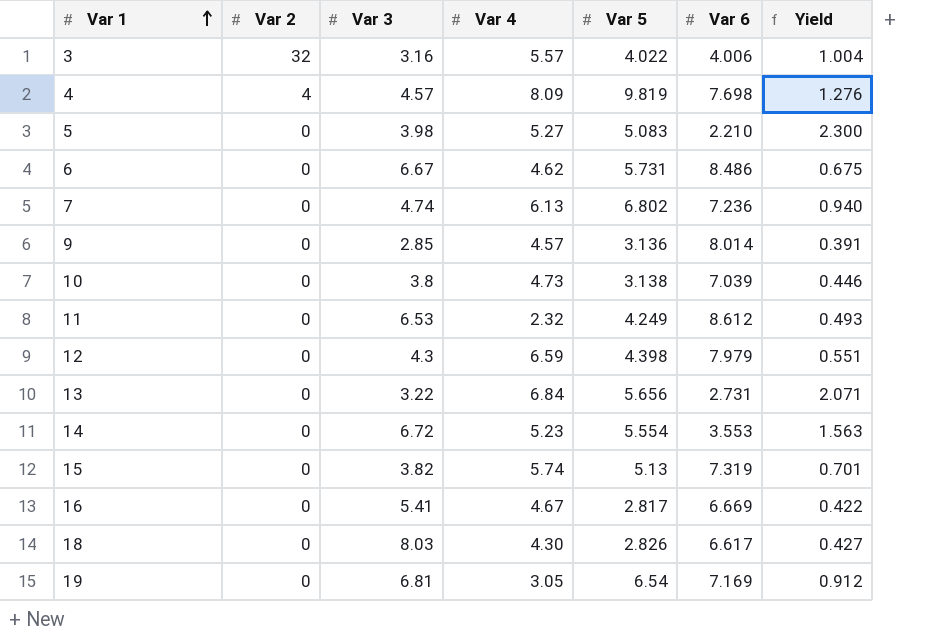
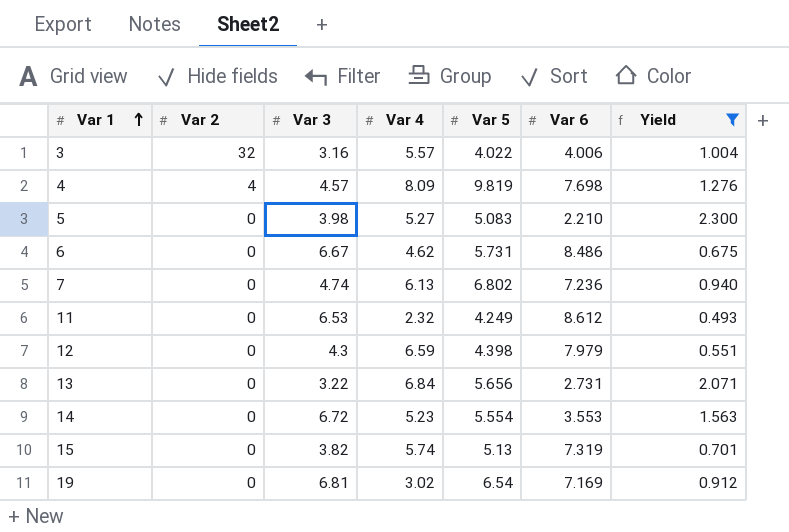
filter: none -> Yield >= 0.493
19 | Var 4: 3.05 -> 3.02

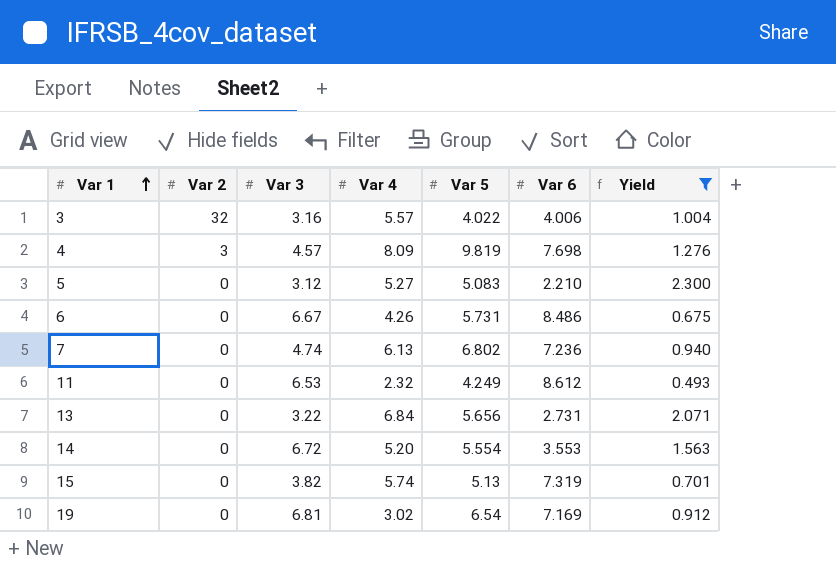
row 12: 0 | 4.3 | 6.59 | 4.398 | 7.979 | 0.551 -> none
4 | Var 2: 4 -> 3
5 | Var 3: 3.98 -> 3.12
6 | Var 4: 4.62 -> 4.26
14 | Var 4: 5.23 -> 5.20

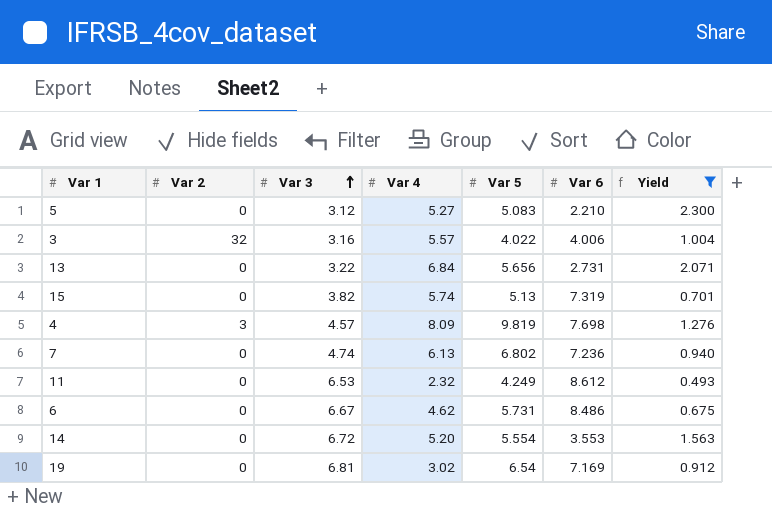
row order: Var 1 ascending -> Var 3 ascending
6 | Var 4: 4.26 -> 4.62

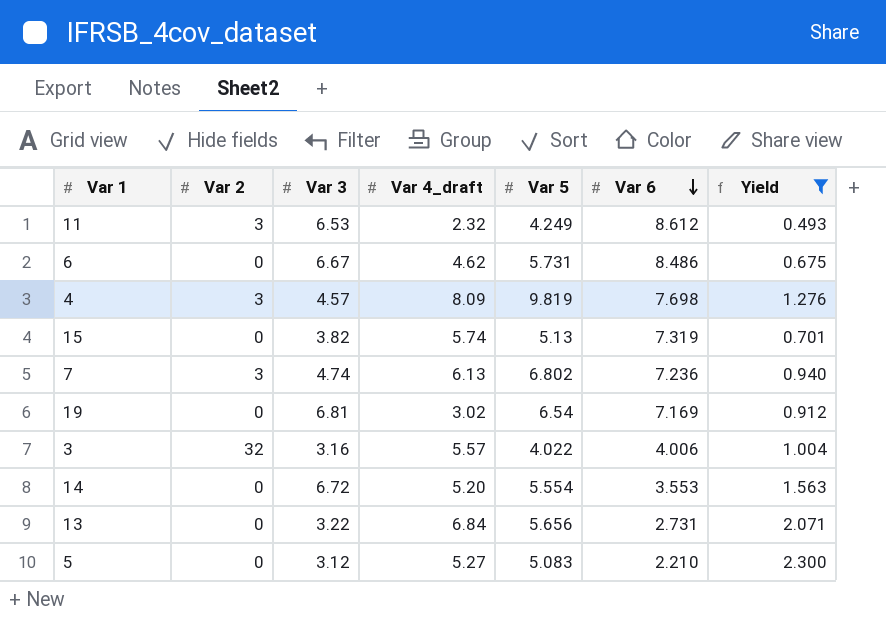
row order: Var 3 ascending -> Var 6 descending
column name: Var 4 -> Var 4_draft
11 | Var 2: 0 -> 3
7 | Var 2: 0 -> 3

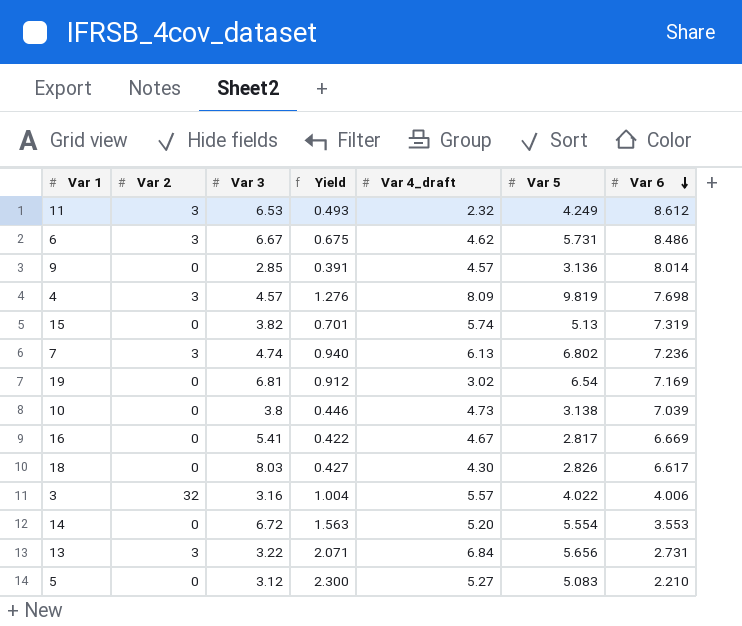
filter: Yield >= 0.493 -> none
column Yield | position: 7 -> 4
6 | Var 2: 0 -> 3
13 | Var 2: 0 -> 3

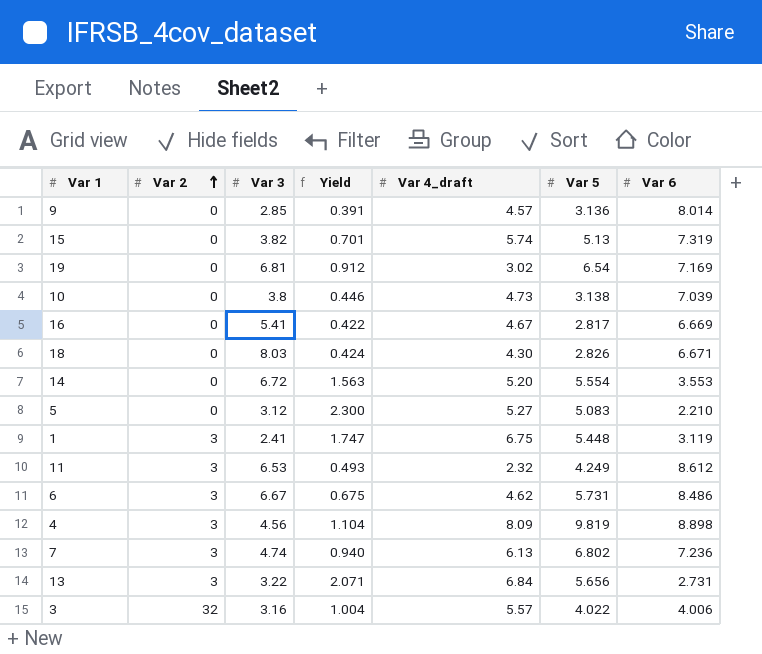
row order: Var 6 descending -> Var 2 ascending
18 | Yield: 0.427 -> 0.424
18 | Var 6: 6.617 -> 6.671
row 1: none -> 3 | 2.41 | 1.747 | 6.75 | 5.448 | 3.119
4 | Var 3: 4.57 -> 4.56
4 | Yield: 1.276 -> 1.104
4 | Var 6: 7.698 -> 8.898

